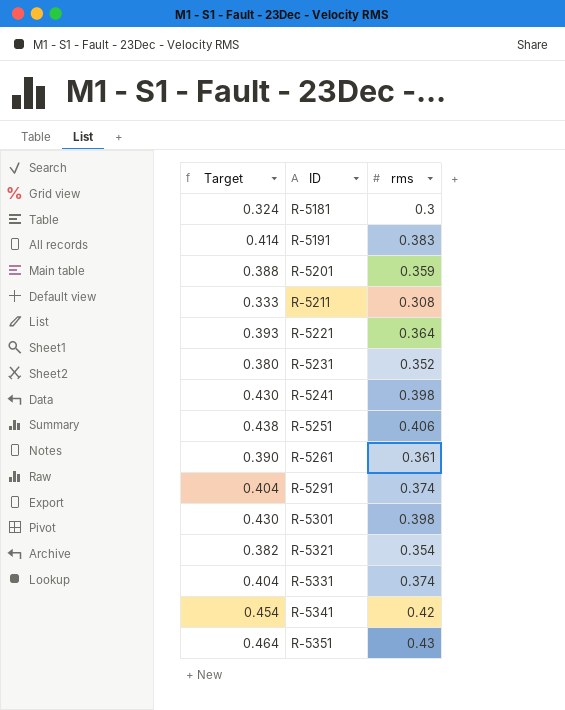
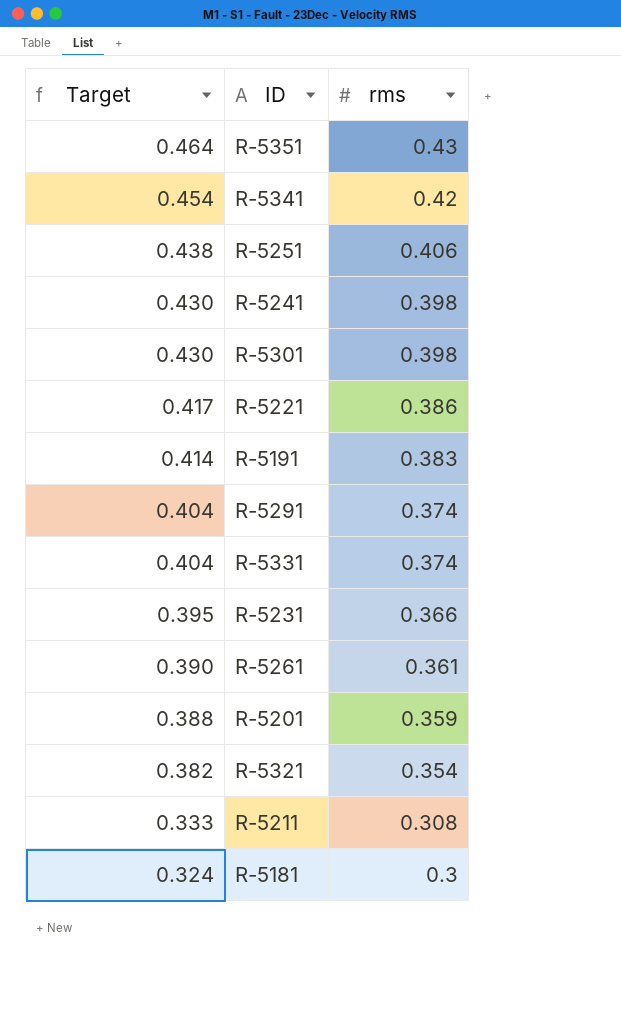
row order: ID ascending -> Target descending
R-5221 | Target: 0.393 -> 0.417
R-5221 | rms: 0.364 -> 0.386
R-5231 | Target: 0.380 -> 0.395
R-5231 | rms: 0.352 -> 0.366

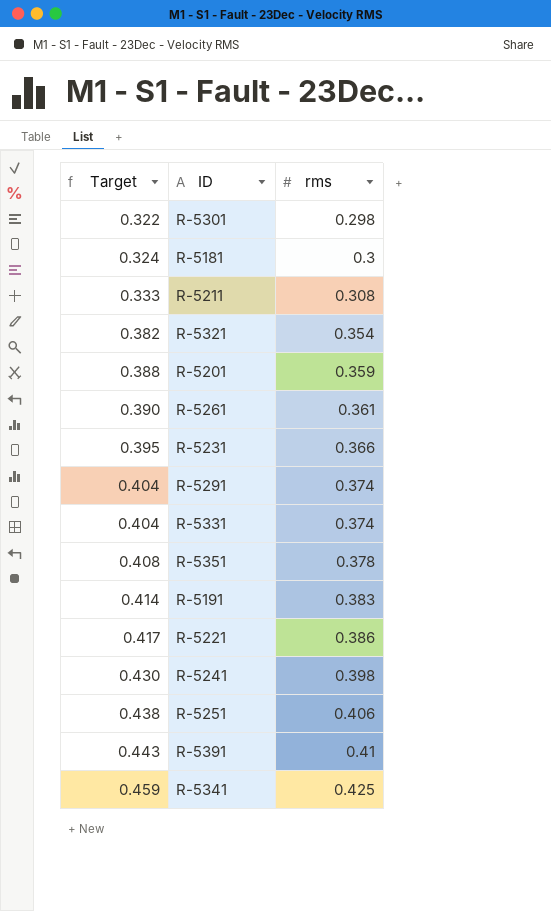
row order: Target descending -> Target ascending
R-5301 | Target: 0.430 -> 0.322
R-5301 | rms: 0.398 -> 0.298
R-5351 | Target: 0.464 -> 0.408
R-5351 | rms: 0.43 -> 0.378
row R-5391: none -> 0.443 | 0.41
R-5341 | Target: 0.454 -> 0.459
R-5341 | rms: 0.42 -> 0.425

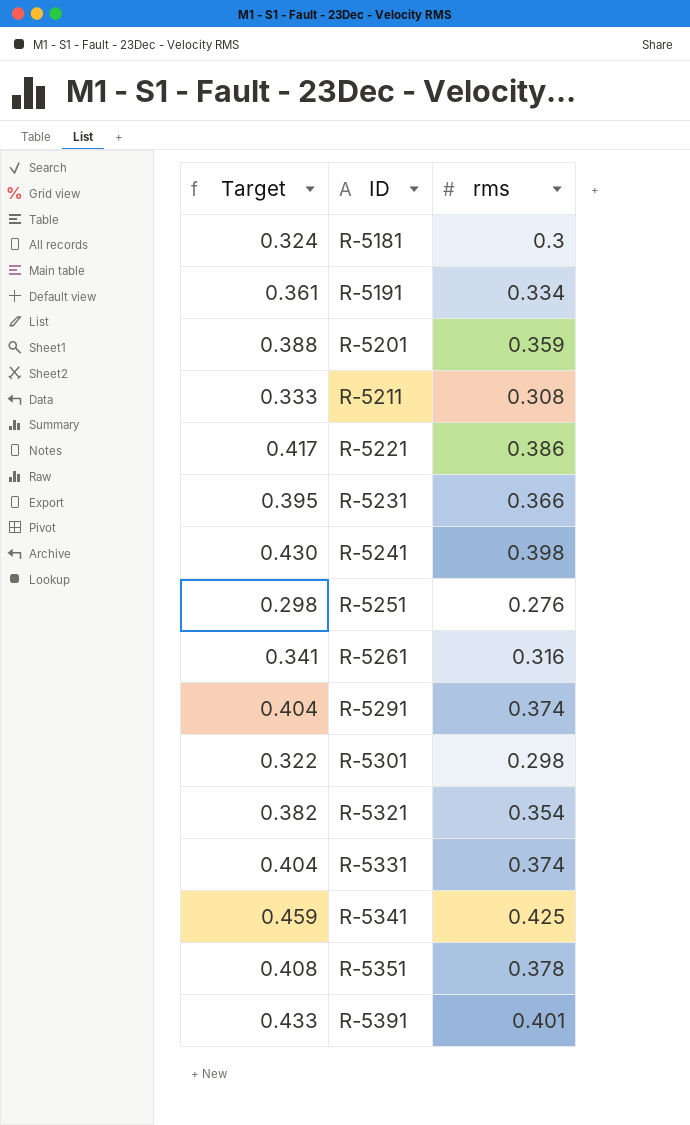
row order: Target ascending -> ID ascending
R-5191 | Target: 0.414 -> 0.361
R-5191 | rms: 0.383 -> 0.334
R-5251 | Target: 0.438 -> 0.298
R-5251 | rms: 0.406 -> 0.276
R-5261 | Target: 0.390 -> 0.341
R-5261 | rms: 0.361 -> 0.316
R-5391 | Target: 0.443 -> 0.433
R-5391 | rms: 0.41 -> 0.401

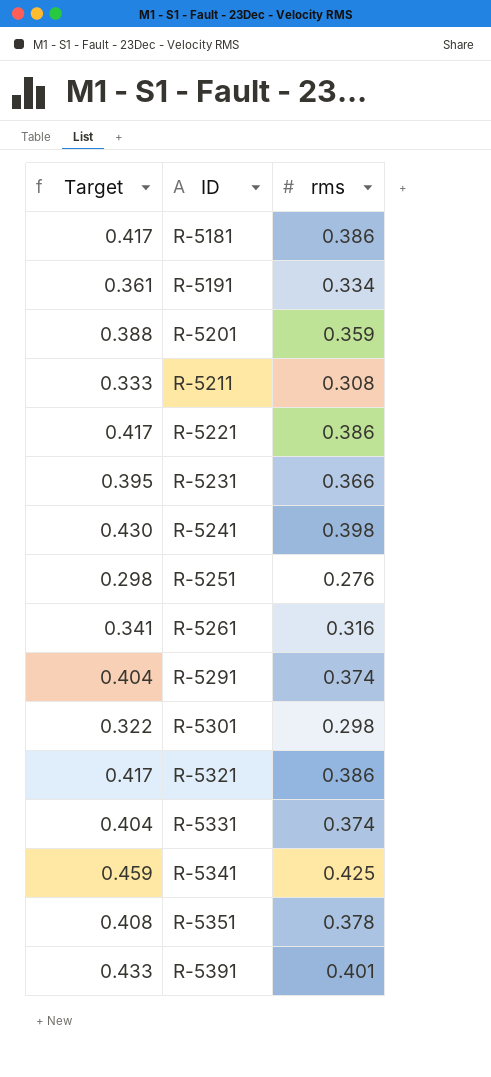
R-5181 | Target: 0.324 -> 0.417
R-5181 | rms: 0.3 -> 0.386
R-5321 | Target: 0.382 -> 0.417
R-5321 | rms: 0.354 -> 0.386

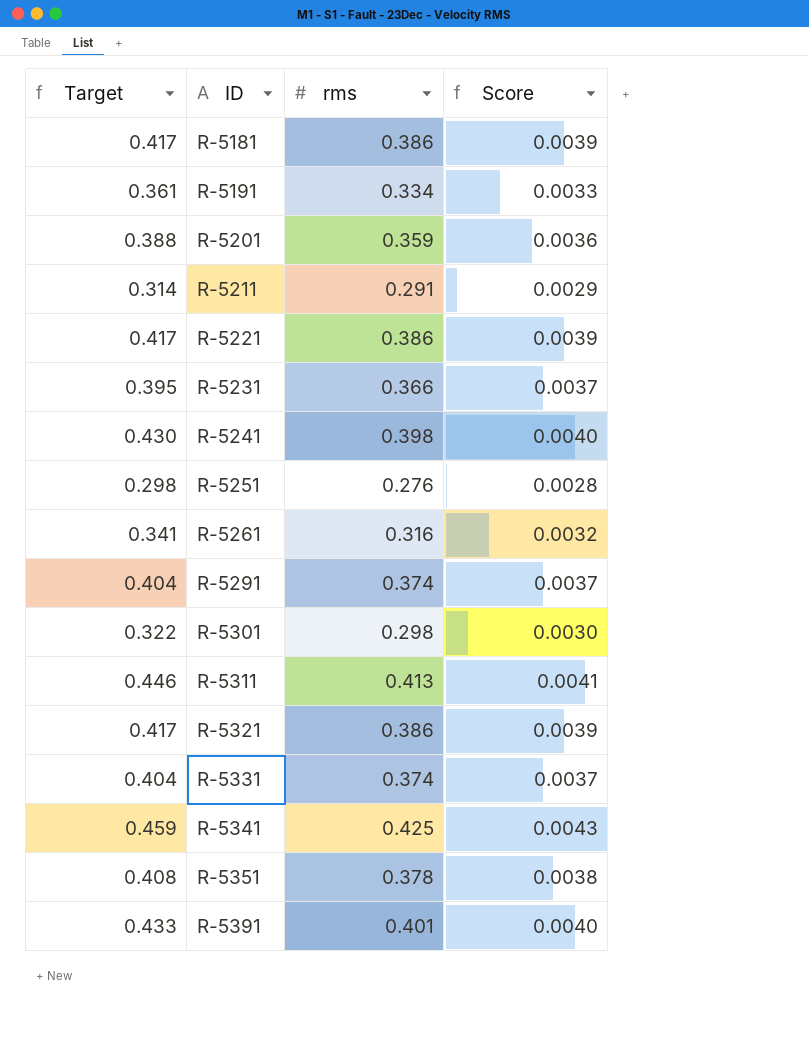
column Score | formula: none -> [rms] * 0.01
R-5211 | Target: 0.333 -> 0.314
R-5211 | rms: 0.308 -> 0.291
row R-5311: none -> 0.446 | 0.413 | 0.0041

